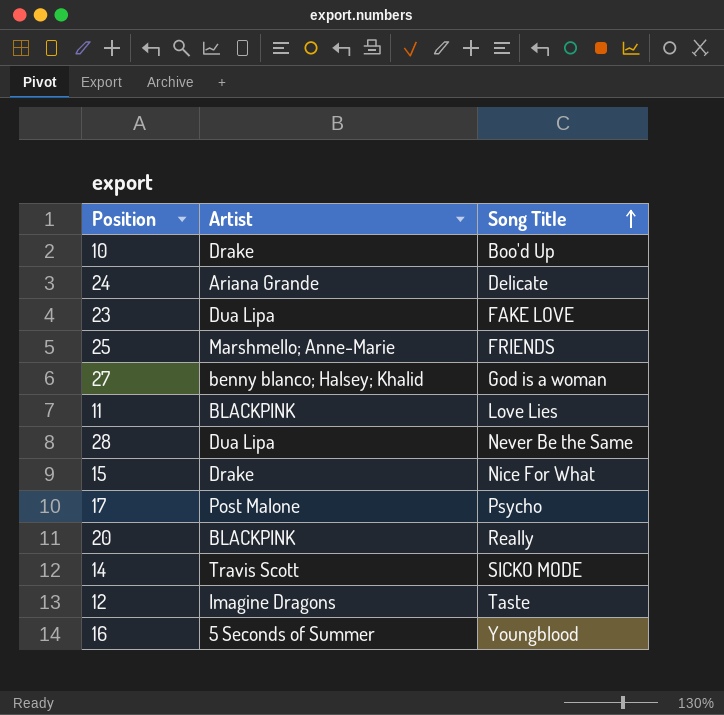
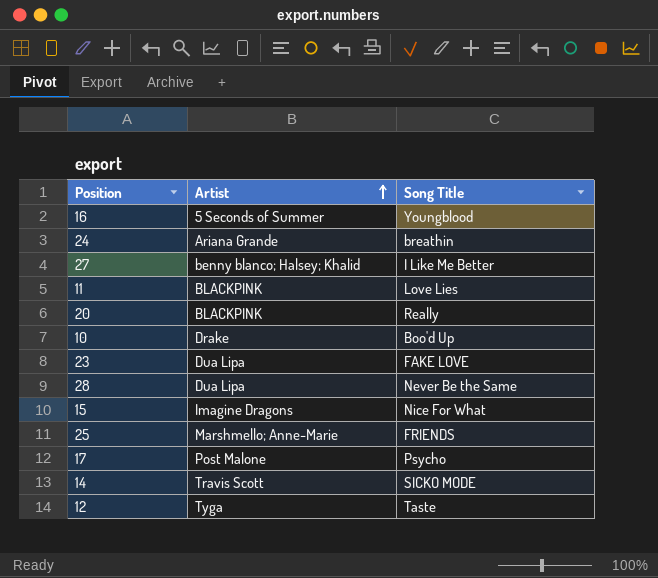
row order: Song Title ascending -> Artist ascending
24 | Song Title: Delicate -> breathin
27 | Song Title: God is a woman -> I Like Me Better
15 | Artist: Drake -> Imagine Dragons
12 | Artist: Imagine Dragons -> Tyga

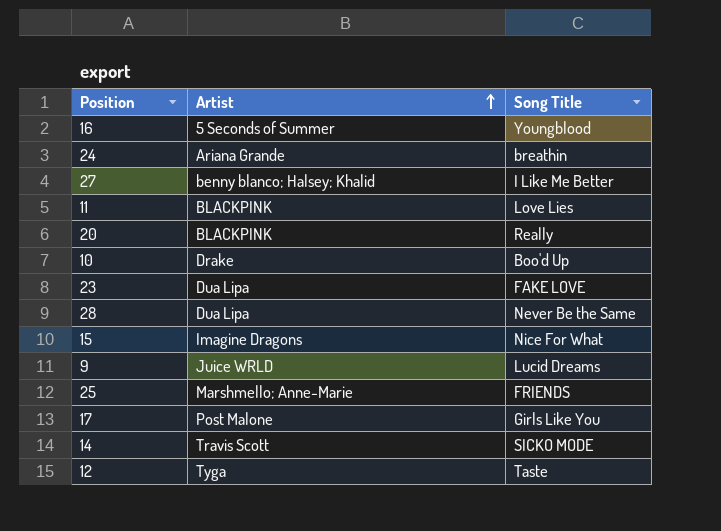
row 9: none -> Juice WRLD | Lucid Dreams
17 | Song Title: Psycho -> Girls Like You

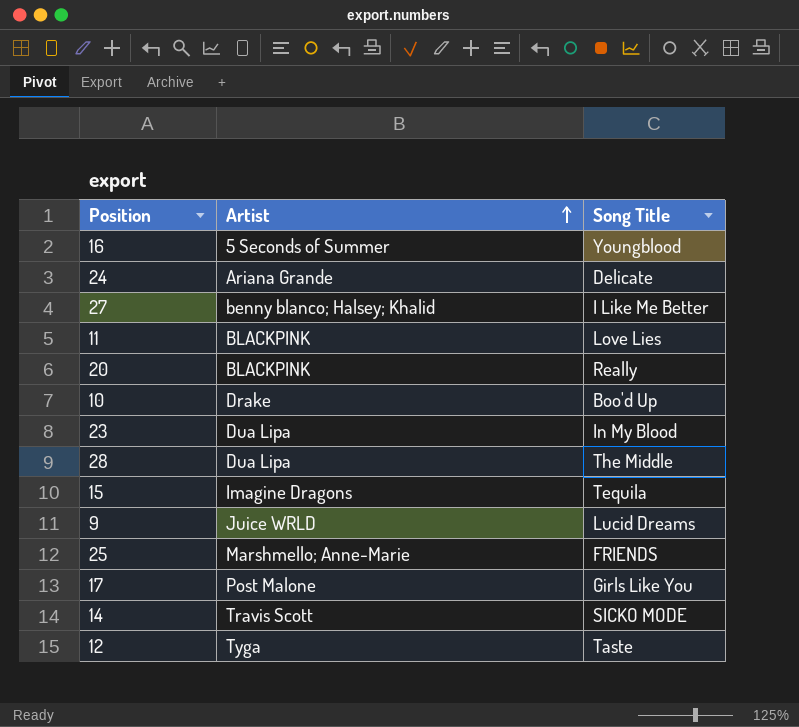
24 | Song Title: breathin -> Delicate
23 | Song Title: FAKE LOVE -> In My Blood
28 | Song Title: Never Be the Same -> The Middle
15 | Song Title: Nice For What -> Tequila

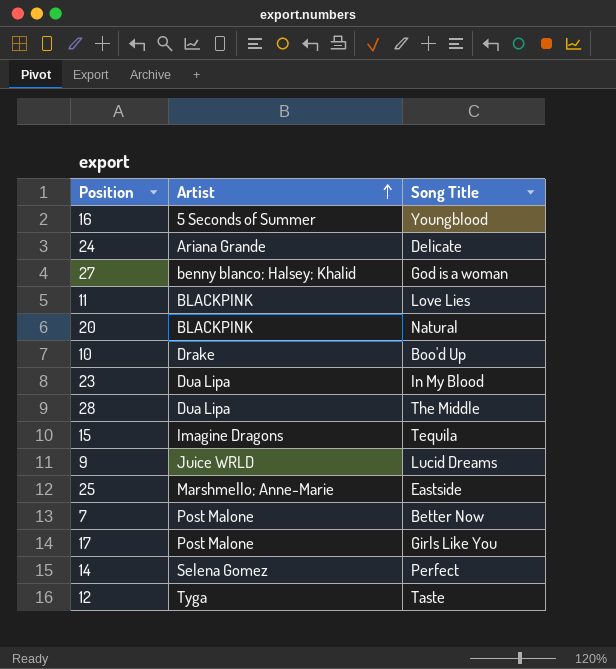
27 | Song Title: I Like Me Better -> God is a woman
20 | Song Title: Really -> Natural
25 | Song Title: FRIENDS -> Eastside
row 7: none -> Post Malone | Better Now
14 | Artist: Travis Scott -> Selena Gomez
14 | Song Title: SICKO MODE -> Perfect

